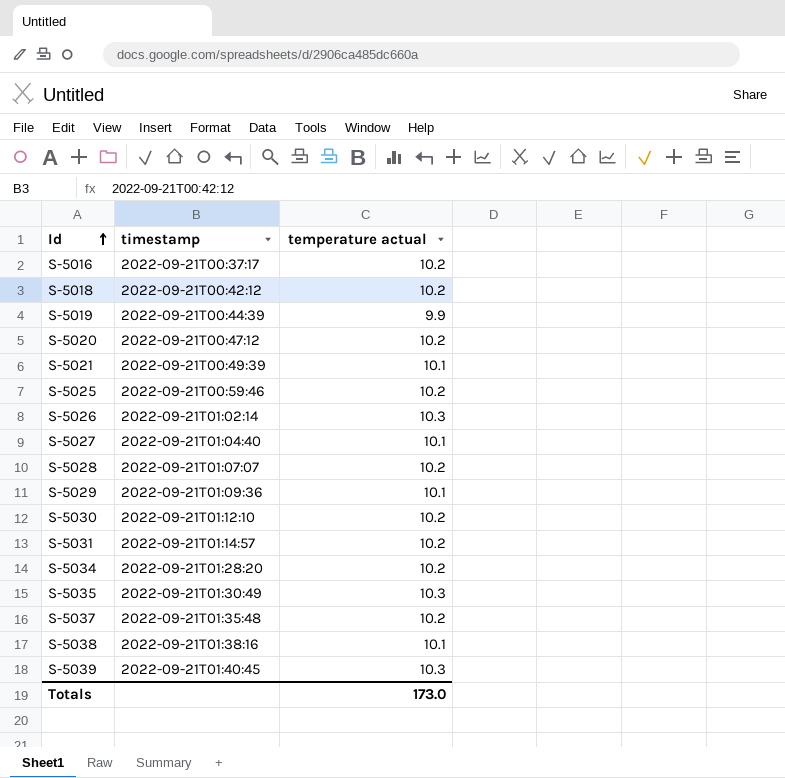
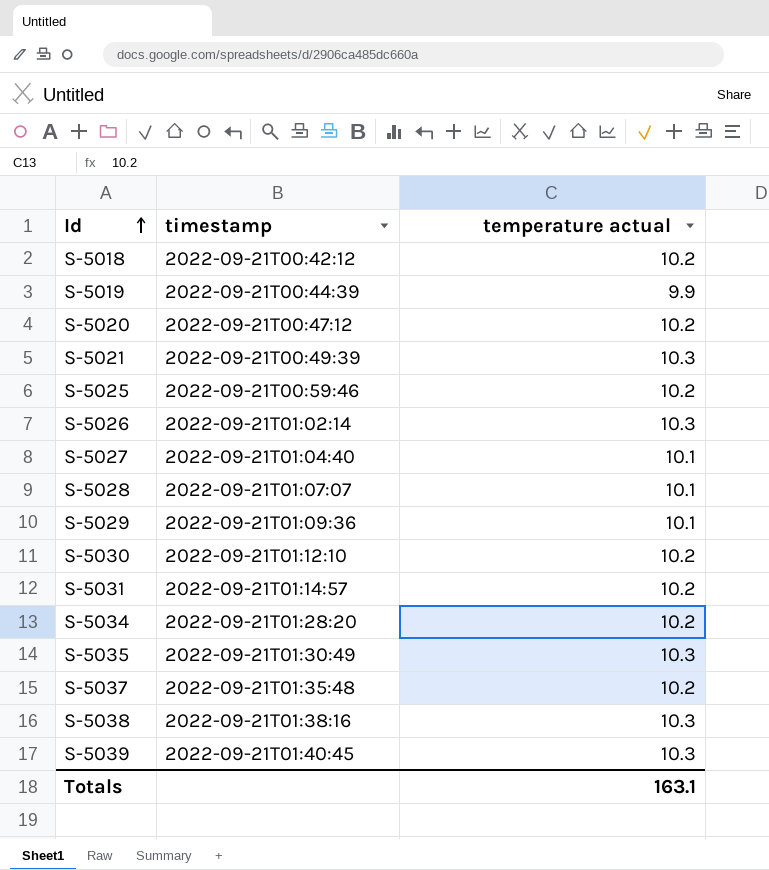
row S-5016: 2022-09-21T00:37:17 | 10.2 -> none
S-5021 | temperature actual: 10.1 -> 10.3
S-5028 | temperature actual: 10.2 -> 10.1
S-5038 | temperature actual: 10.1 -> 10.3
Totals | temperature actual: 173.0 -> 163.1

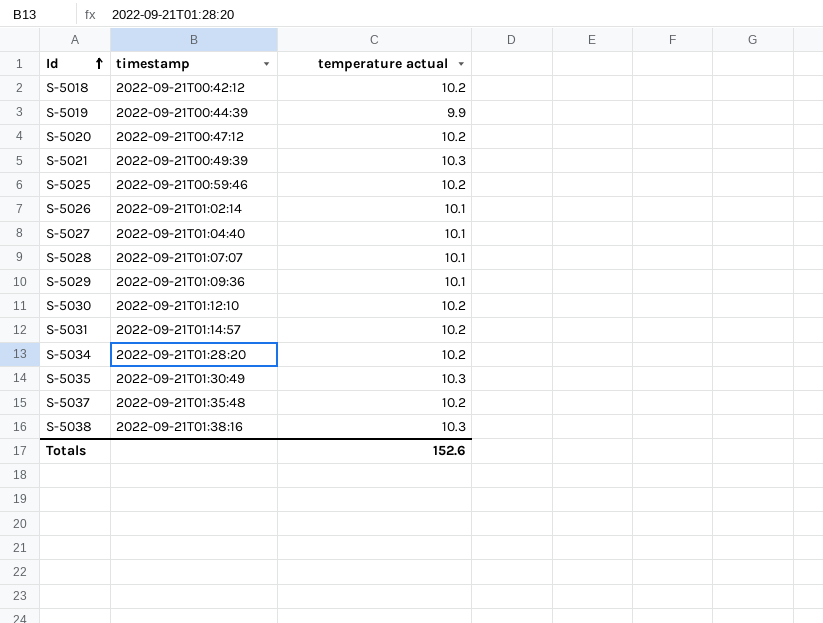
row S-5039: 2022-09-21T01:40:45 | 10.3 -> none
S-5026 | temperature actual: 10.3 -> 10.1
Totals | temperature actual: 163.1 -> 152.6

